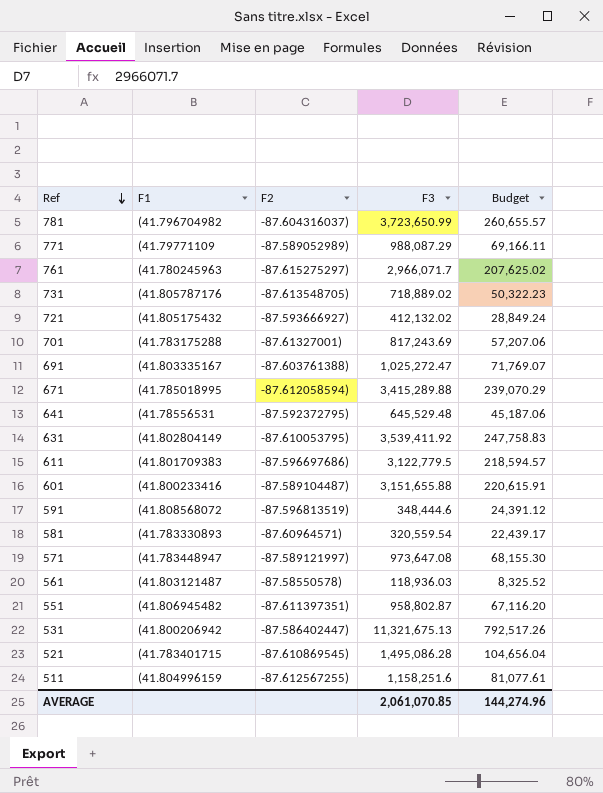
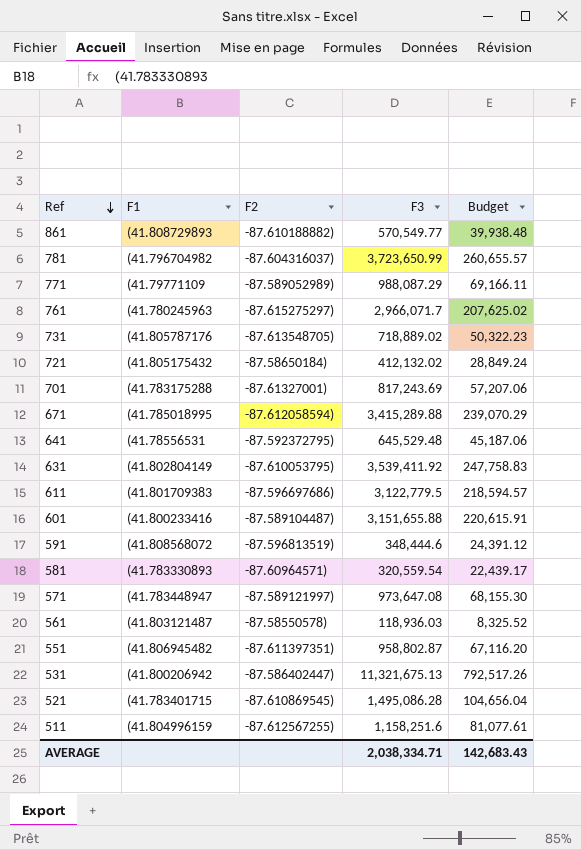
row 691: (41.803335167 | -87.603761388) | 1,025,272.47 | 71,769.07 -> none
row 861: none -> (41.808729893 | -87.610188882) | 570,549.77 | 39,938.48
721 | F2: -87.593666927) -> -87.58650184)
AVERAGE | F3: 2,061,070.85 -> 2,038,334.71
AVERAGE | Budget: 144,274.96 -> 142,683.43

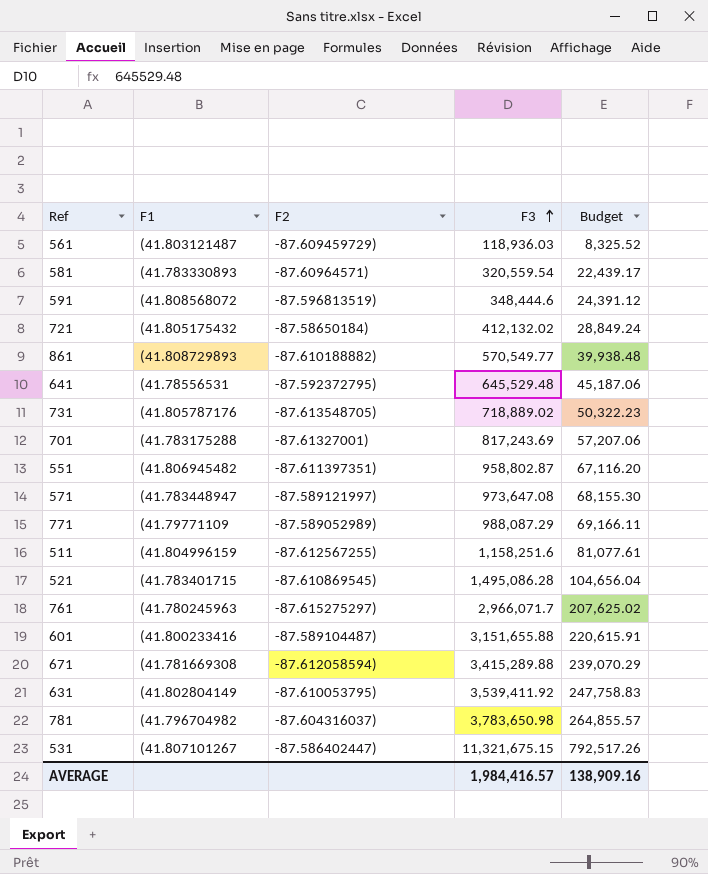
row order: Ref descending -> F3 ascending
row 611: (41.801709383 | -87.596697686) | 3,122,779.5 | 218,594.57 -> none
561 | F2: -87.58550578) -> -87.609459729)
671 | F1: (41.785018995 -> (41.781669308
781 | F3: 3,723,650.99 -> 3,783,650.98
781 | Budget: 260,655.57 -> 264,855.57
531 | F1: (41.800206942 -> (41.807101267
531 | F3: 11,321,675.13 -> 11,321,675.15
AVERAGE | F3: 2,038,334.71 -> 1,984,416.57
AVERAGE | Budget: 142,683.43 -> 138,909.16

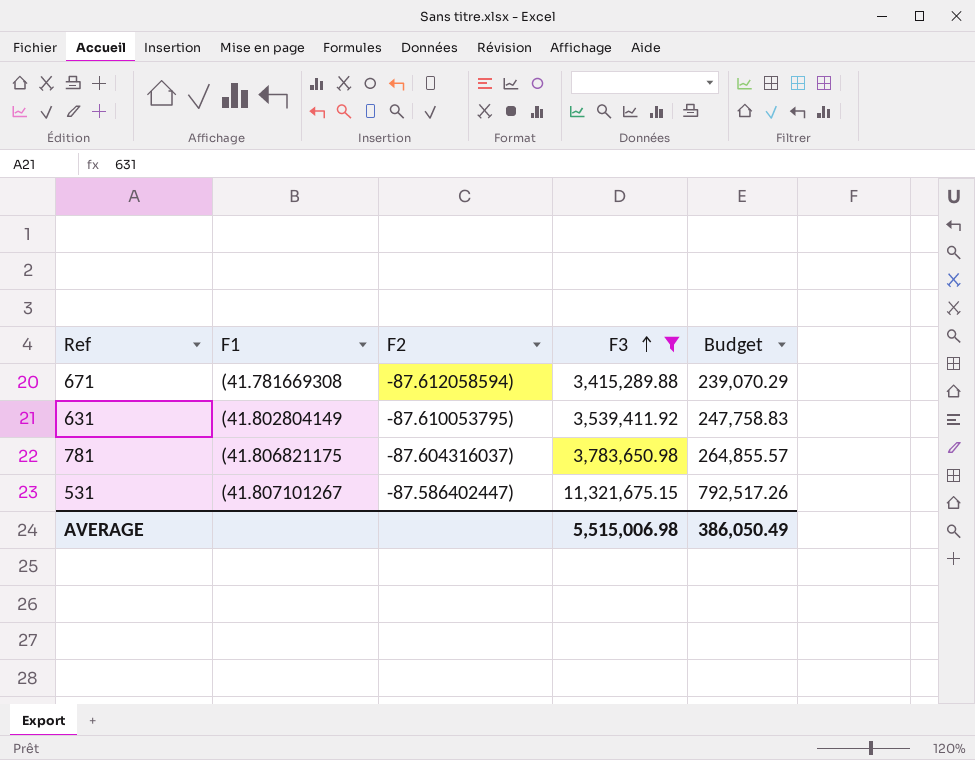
filter: none -> F3 >= 3,415,289.88
781 | F1: (41.796704982 -> (41.806821175
AVERAGE | F3: 1,984,416.57 -> 5,515,006.98
AVERAGE | Budget: 138,909.16 -> 386,050.49

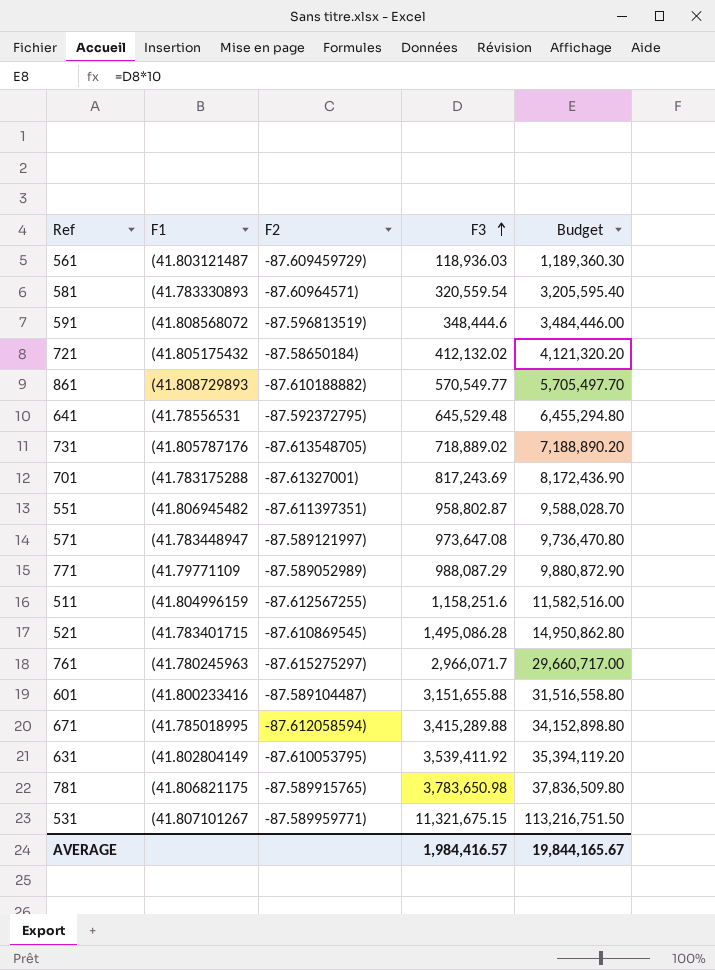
filter: F3 >= 3,415,289.88 -> none
column Budget | formula: [F3] * 0.07 -> [F3] * 10
671 | F1: (41.781669308 -> (41.785018995
781 | F2: -87.604316037) -> -87.589915765)
531 | F2: -87.586402447) -> -87.589959771)
AVERAGE | F3: 5,515,006.98 -> 1,984,416.57
AVERAGE | Budget: 386,050.49 -> 19,844,165.67

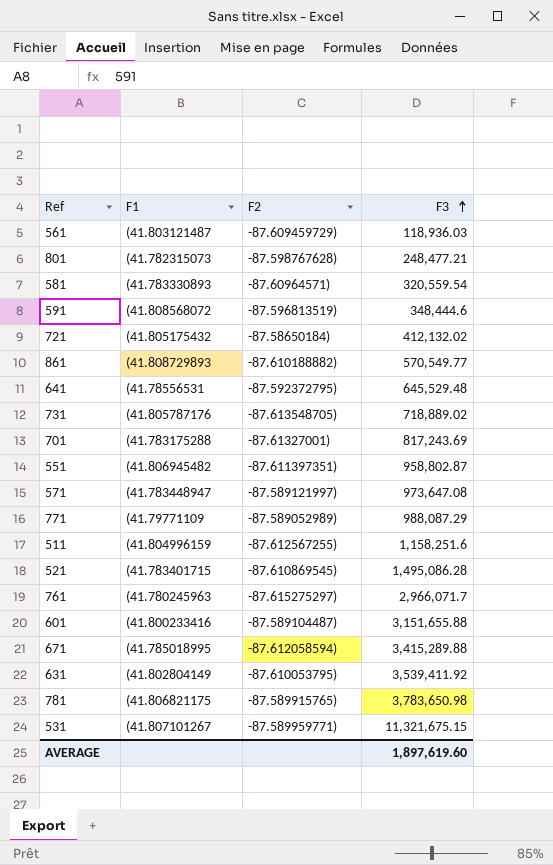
column Budget | formula: [F3] * 10 -> none
row 801: none -> (41.782315073 | -87.598767628) | 248,477.21
AVERAGE | F3: 1,984,416.57 -> 1,897,619.60

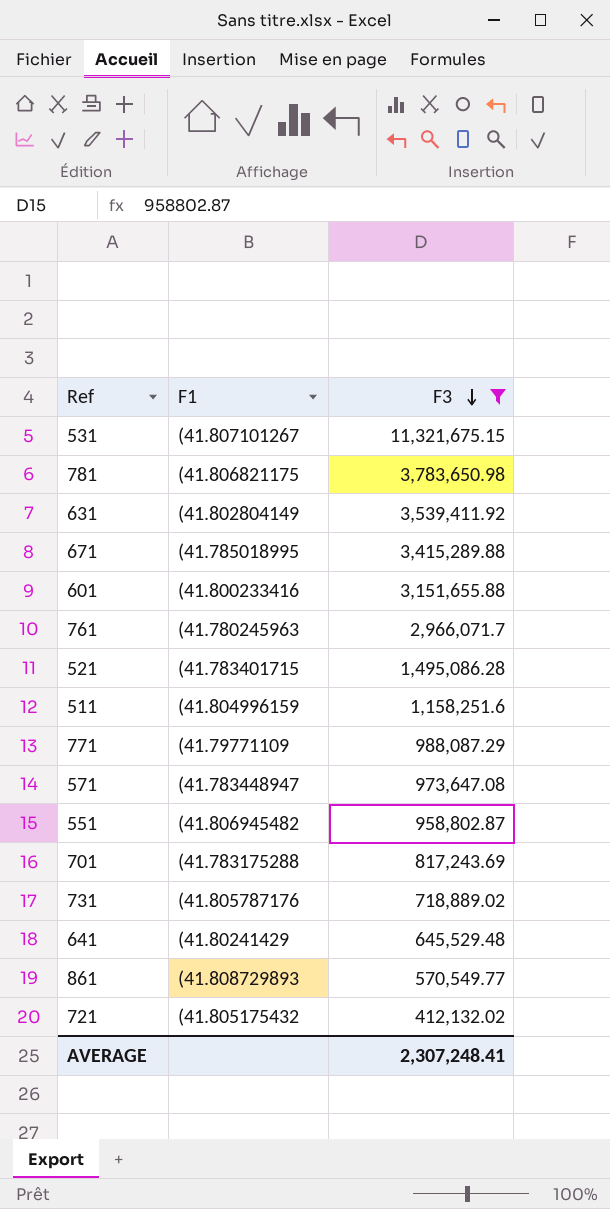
filter: none -> F3 >= 412,132.02
row order: F3 ascending -> F3 descending
column F2 | position: 3 -> none
641 | F1: (41.78556531 -> (41.80241429
AVERAGE | F3: 1,897,619.60 -> 2,307,248.41

